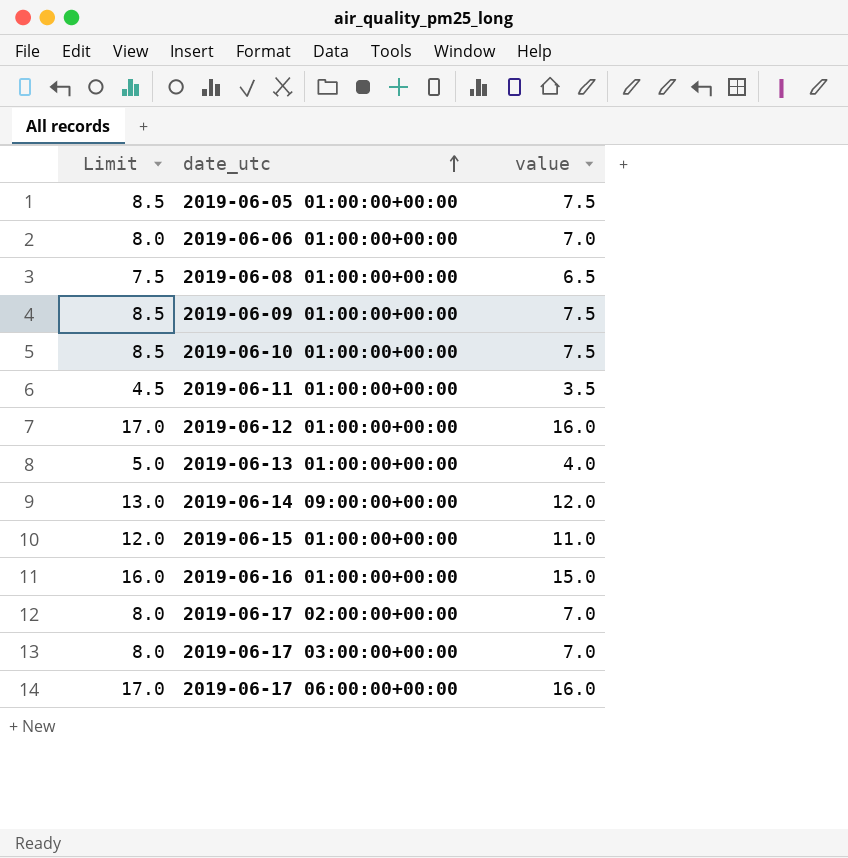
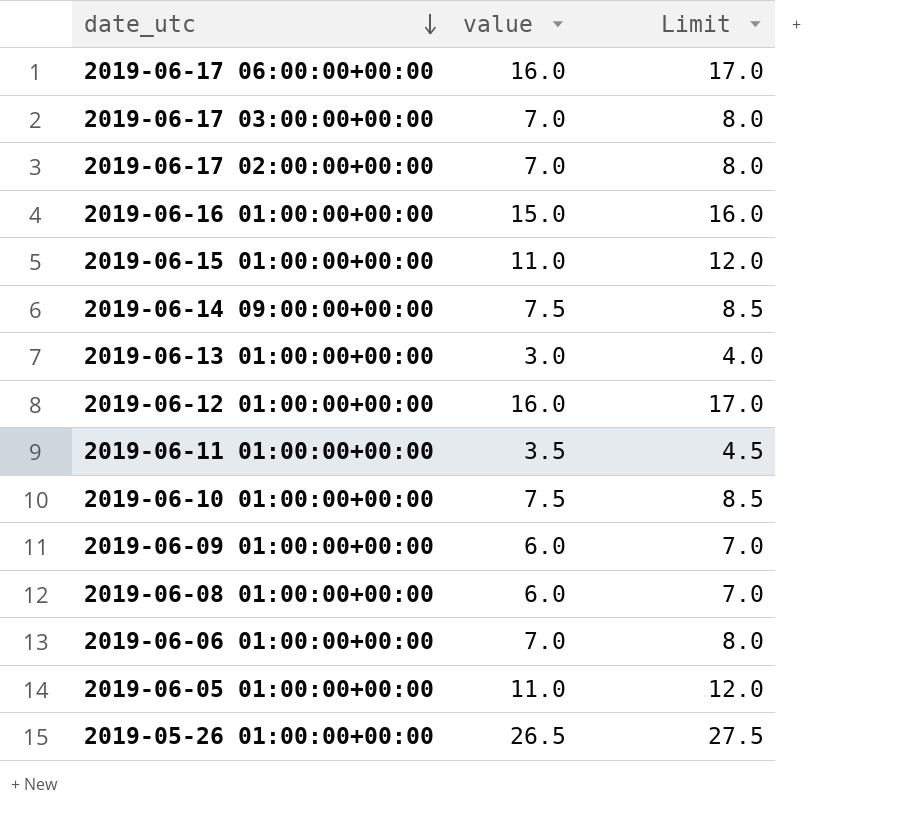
row order: date_utc ascending -> date_utc descending
column Limit | position: 1 -> 3
2019-06-14 09:00:00+00:00 | value: 12.0 -> 7.5
2019-06-14 09:00:00+00:00 | Limit: 13.0 -> 8.5
2019-06-13 01:00:00+00:00 | value: 4.0 -> 3.0
2019-06-13 01:00:00+00:00 | Limit: 5.0 -> 4.0
2019-06-09 01:00:00+00:00 | value: 7.5 -> 6.0
2019-06-09 01:00:00+00:00 | Limit: 8.5 -> 7.0
2019-06-08 01:00:00+00:00 | value: 6.5 -> 6.0
2019-06-08 01:00:00+00:00 | Limit: 7.5 -> 7.0
2019-06-05 01:00:00+00:00 | value: 7.5 -> 11.0
2019-06-05 01:00:00+00:00 | Limit: 8.5 -> 12.0
row 2019-05-26 01:00:00+00:00: none -> 26.5 | 27.5

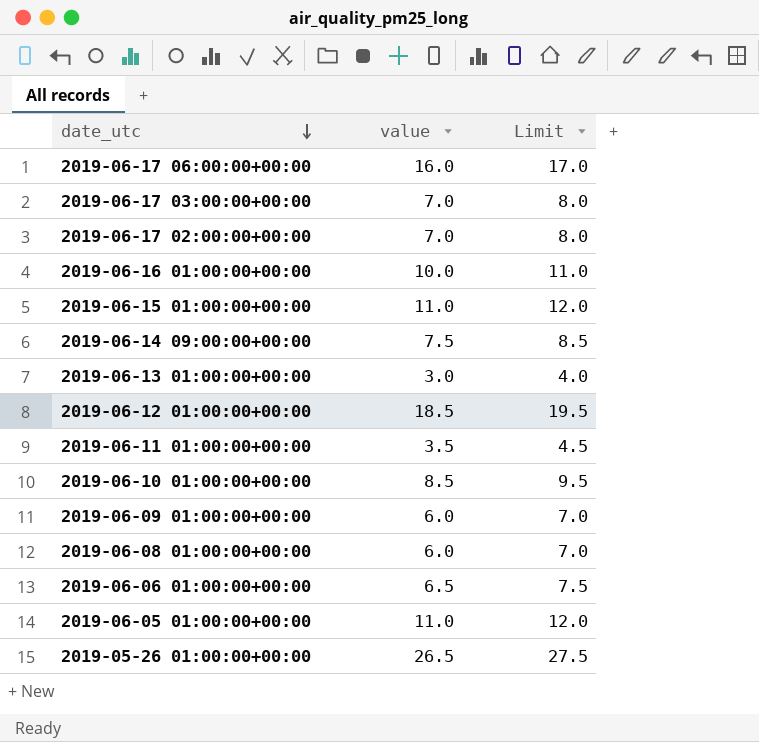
2019-06-16 01:00:00+00:00 | value: 15.0 -> 10.0
2019-06-16 01:00:00+00:00 | Limit: 16.0 -> 11.0
2019-06-12 01:00:00+00:00 | value: 16.0 -> 18.5
2019-06-12 01:00:00+00:00 | Limit: 17.0 -> 19.5
2019-06-10 01:00:00+00:00 | value: 7.5 -> 8.5
2019-06-10 01:00:00+00:00 | Limit: 8.5 -> 9.5
2019-06-06 01:00:00+00:00 | value: 7.0 -> 6.5
2019-06-06 01:00:00+00:00 | Limit: 8.0 -> 7.5

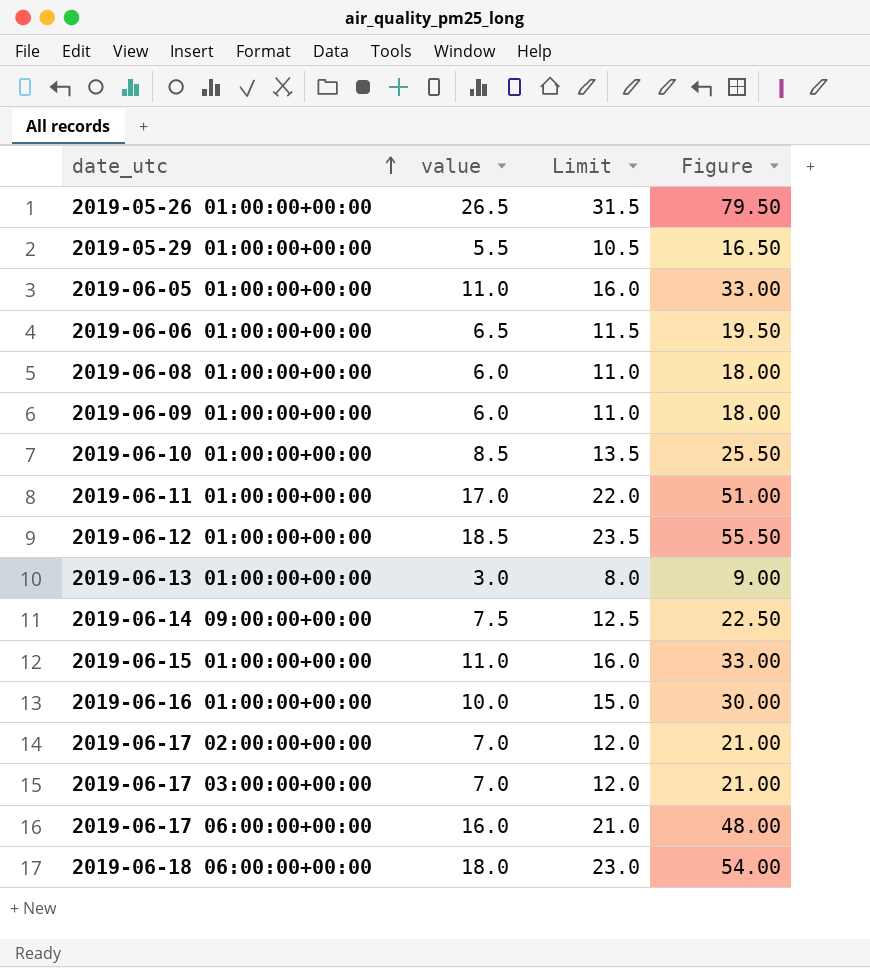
row order: date_utc descending -> date_utc ascending
column Limit | formula: [value] + 1 -> [value] + 5
column Figure | formula: none -> [value] * 3
row 2019-05-29 01:00:00+00:00: none -> 5.5 | 10.5 | 16.50
2019-06-11 01:00:00+00:00 | value: 3.5 -> 17.0
row 2019-06-18 06:00:00+00:00: none -> 18.0 | 23.0 | 54.00

